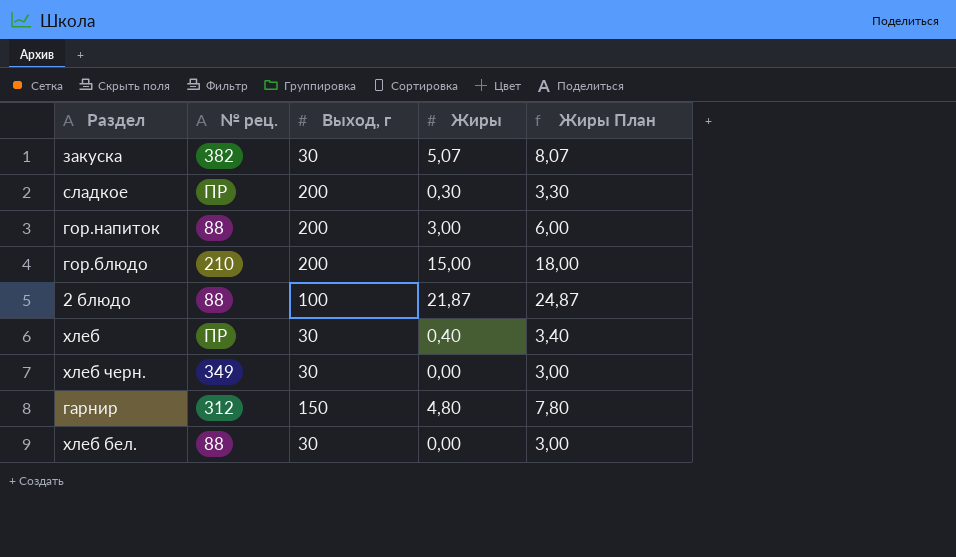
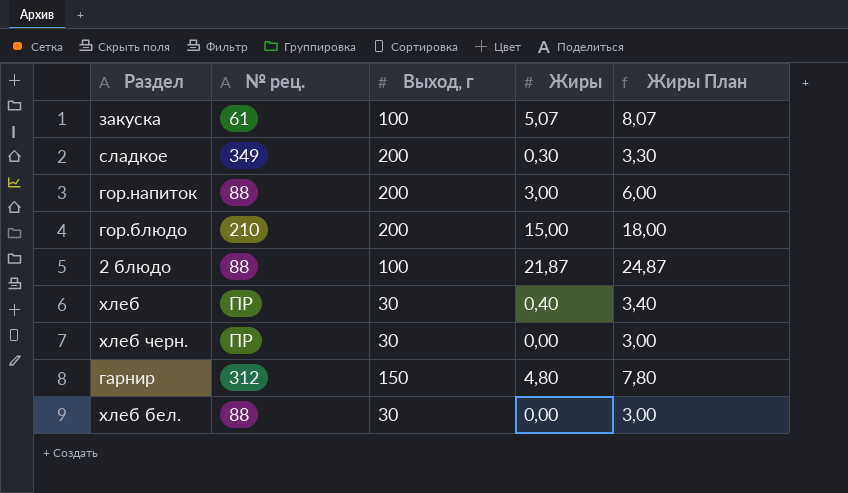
закуска | № рец.: 382 -> 61
закуска | Выход, г: 30 -> 100
сладкое | № рец.: ПР -> 349
хлеб черн. | № рец.: 349 -> ПР

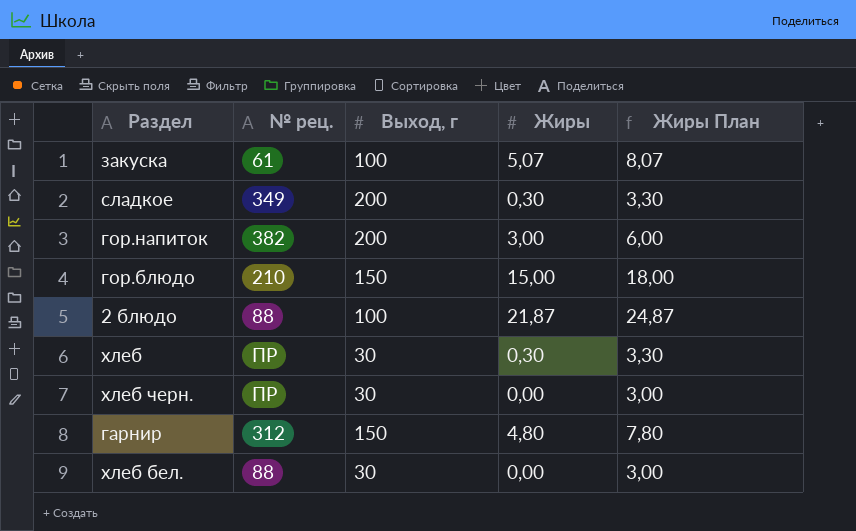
гор.напиток | № рец.: 88 -> 382
гор.блюдо | Выход, г: 200 -> 150
хлеб | Жиры: 0,40 -> 0,30
хлеб | Жиры План: 3,40 -> 3,30

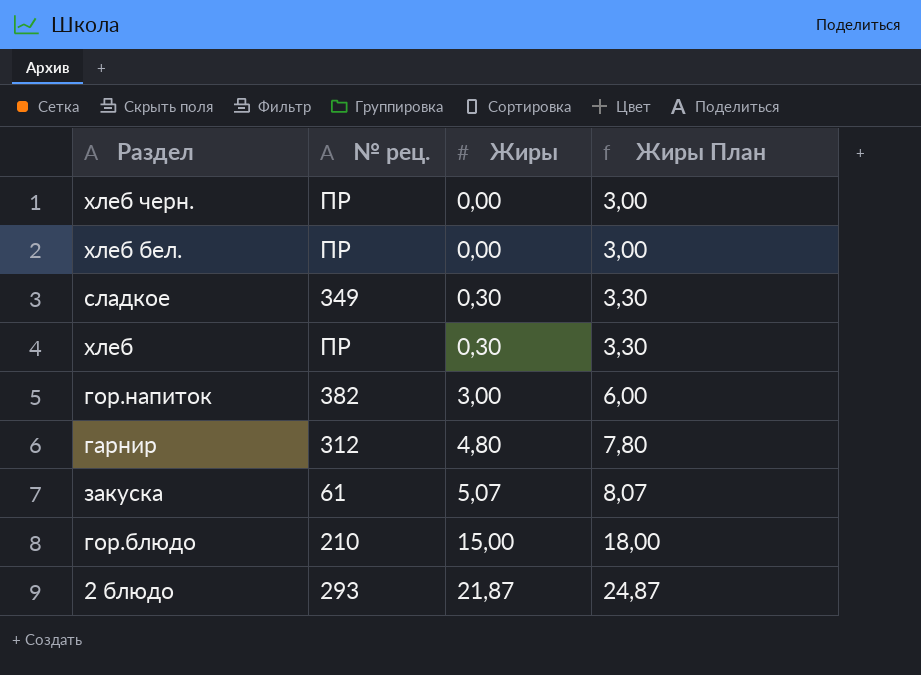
row order: none -> Жиры ascending
column Выход, г | position: 3 -> none
хлеб бел. | № рец.: 88 -> ПР
2 блюдо | № рец.: 88 -> 293

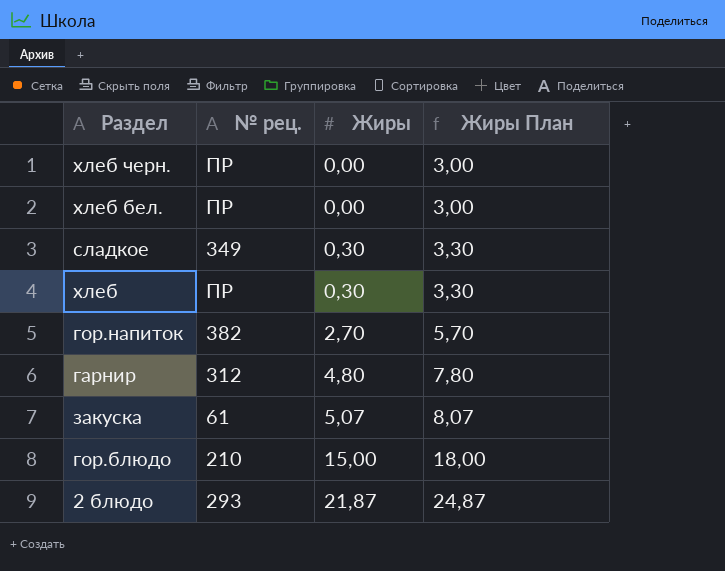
гор.напиток | Жиры: 3,00 -> 2,70
гор.напиток | Жиры План: 6,00 -> 5,70

